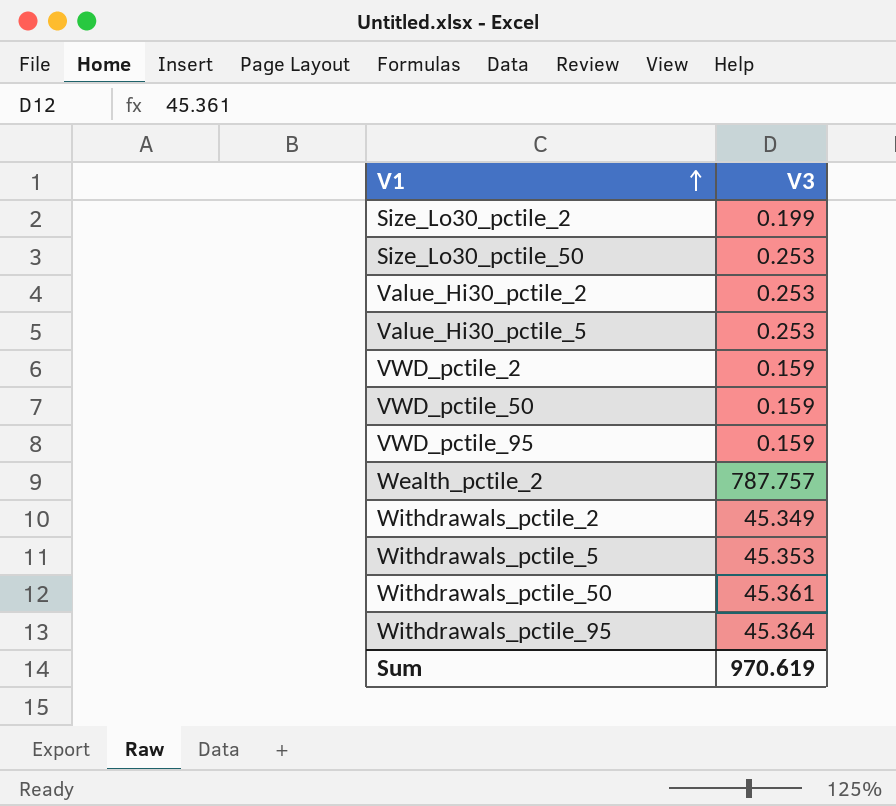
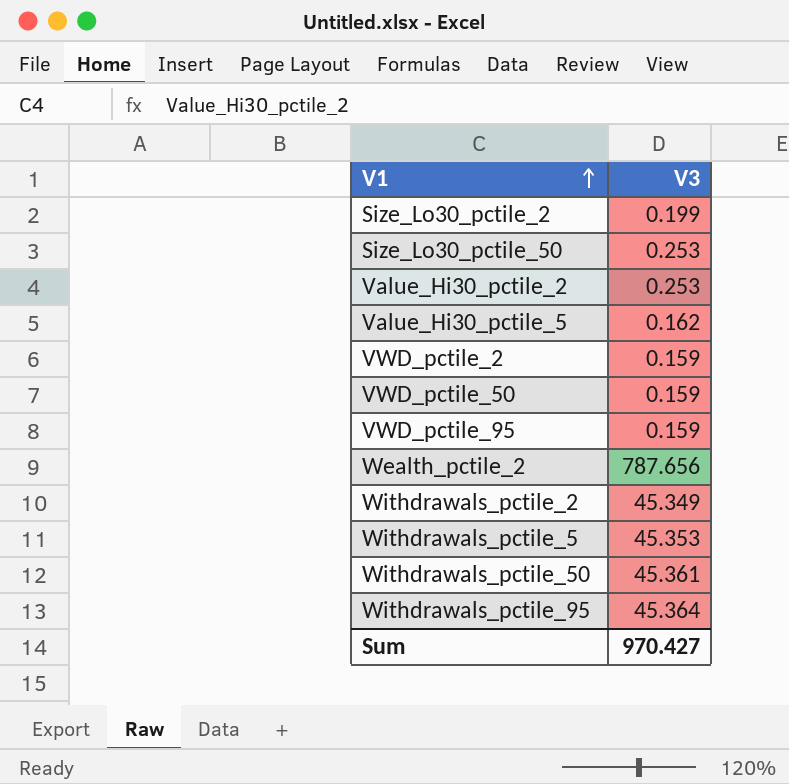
Value_Hi30_pctile_5 | V3: 0.253 -> 0.162
Wealth_pctile_2 | V3: 787.757 -> 787.656
Sum | V3: 970.619 -> 970.427

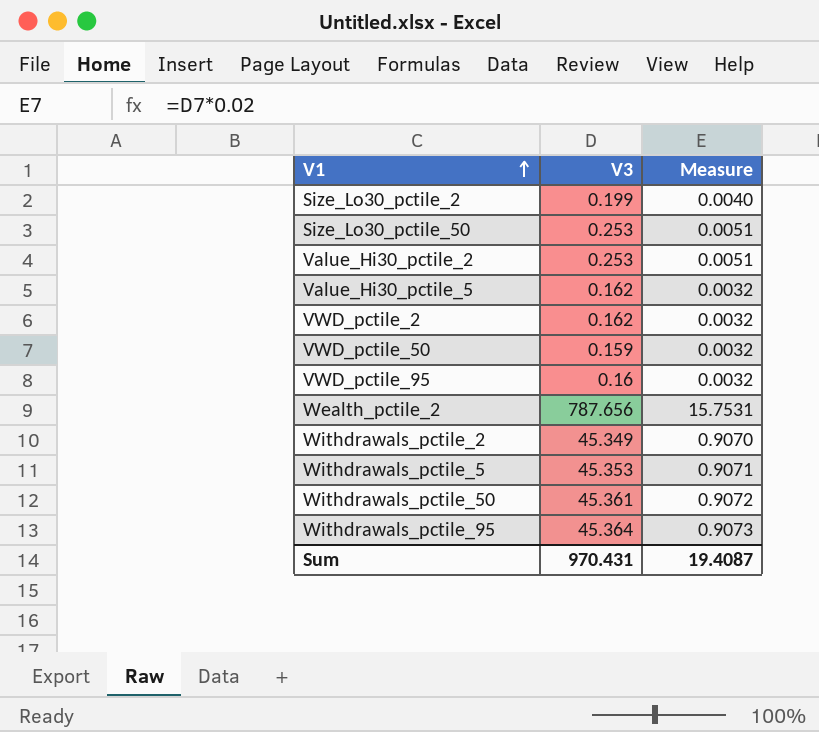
column Measure | formula: none -> [V3] * 0.02
VWD_pctile_2 | V3: 0.159 -> 0.162
VWD_pctile_95 | V3: 0.159 -> 0.16
Sum | V3: 970.427 -> 970.431

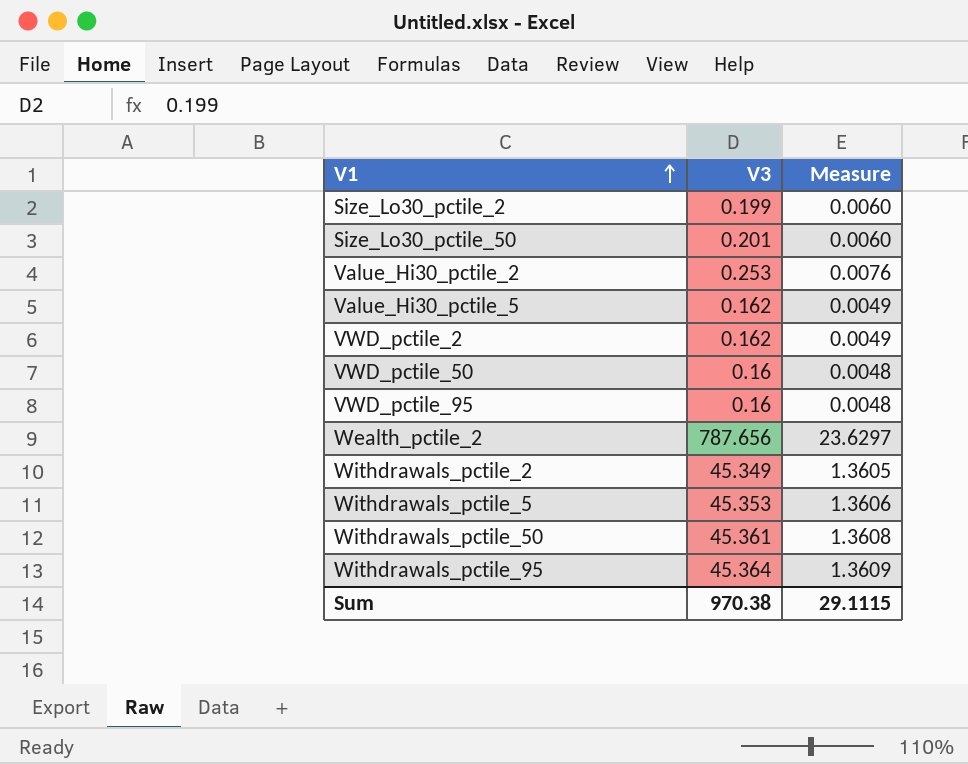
column Measure | formula: [V3] * 0.02 -> [V3] * 0.03
Size_Lo30_pctile_50 | V3: 0.253 -> 0.201
VWD_pctile_50 | V3: 0.159 -> 0.16
Sum | V3: 970.431 -> 970.38
Sum | Measure: 19.4087 -> 29.1115

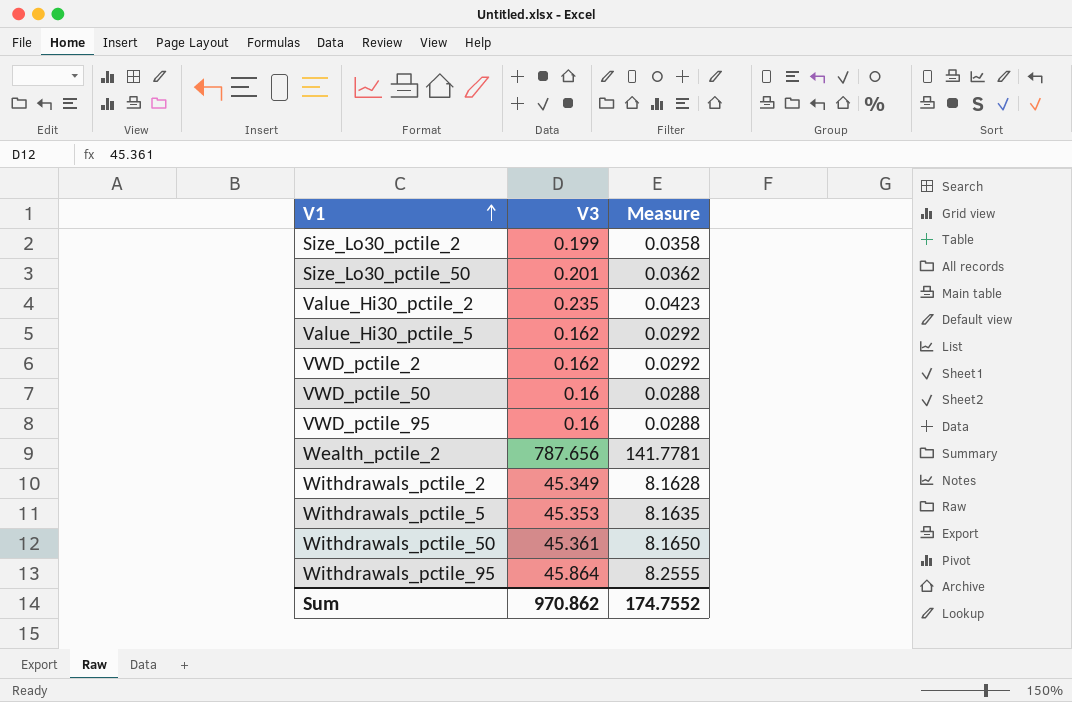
column Measure | formula: [V3] * 0.03 -> [V3] * 0.18
Value_Hi30_pctile_2 | V3: 0.253 -> 0.235
Withdrawals_pctile_95 | V3: 45.364 -> 45.864
Sum | V3: 970.38 -> 970.862
Sum | Measure: 29.1115 -> 174.7552

